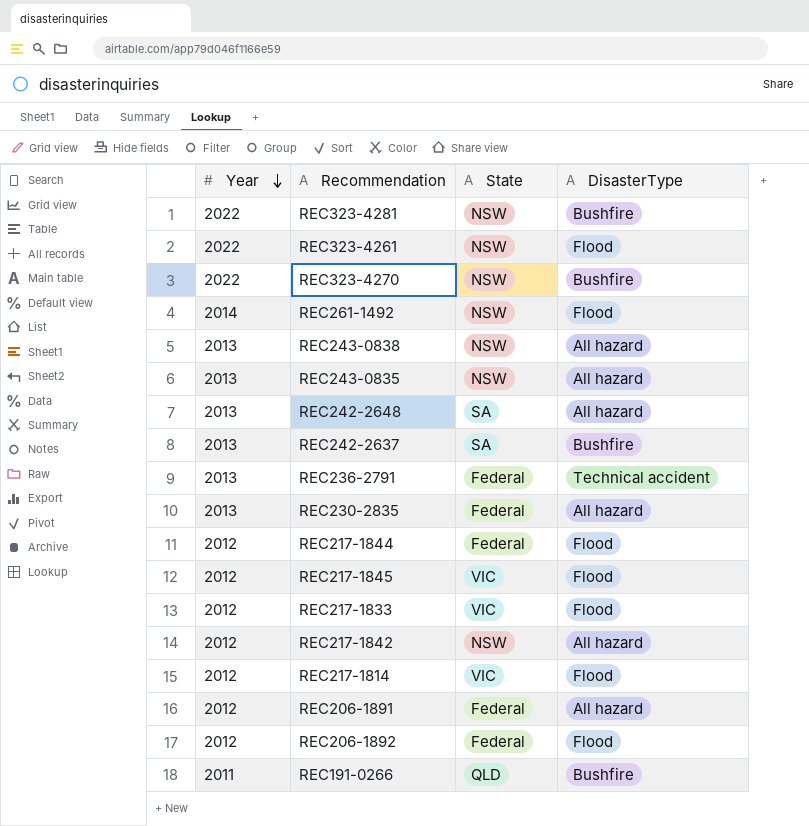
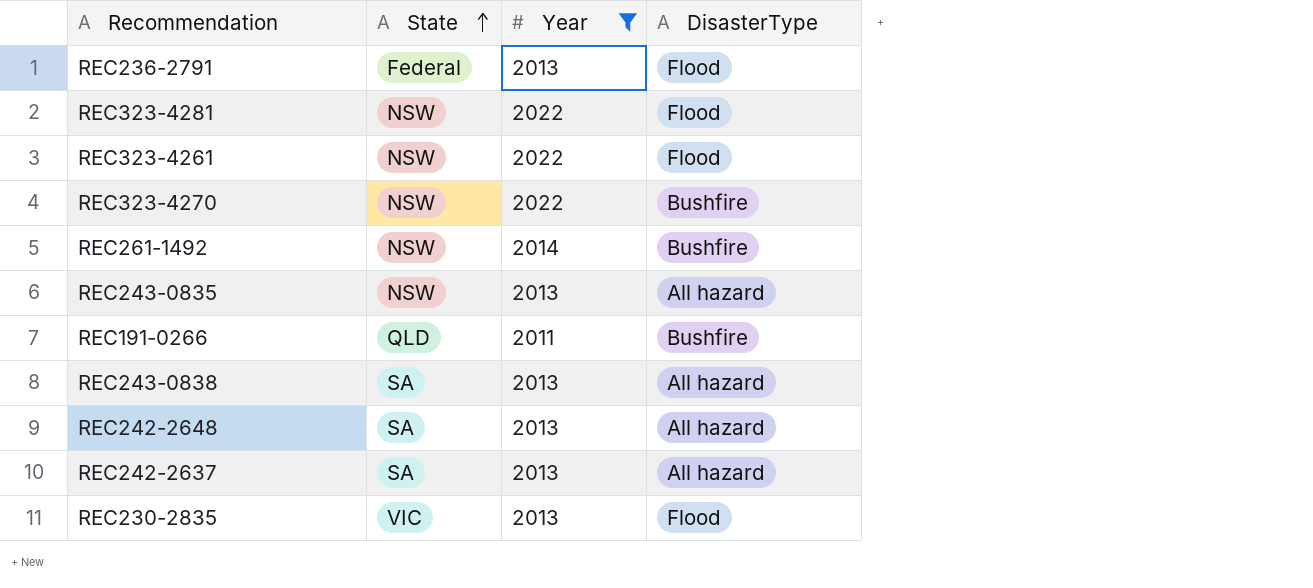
filter: none -> Year != 2012
row order: Year descending -> State ascending
column Year | position: 1 -> 3
REC236-2791 | DisasterType: Technical accident -> Flood
REC323-4281 | DisasterType: Bushfire -> Flood
REC261-1492 | DisasterType: Flood -> Bushfire
REC243-0838 | State: NSW -> SA
REC242-2637 | DisasterType: Bushfire -> All hazard
REC230-2835 | State: Federal -> VIC
REC230-2835 | DisasterType: All hazard -> Flood

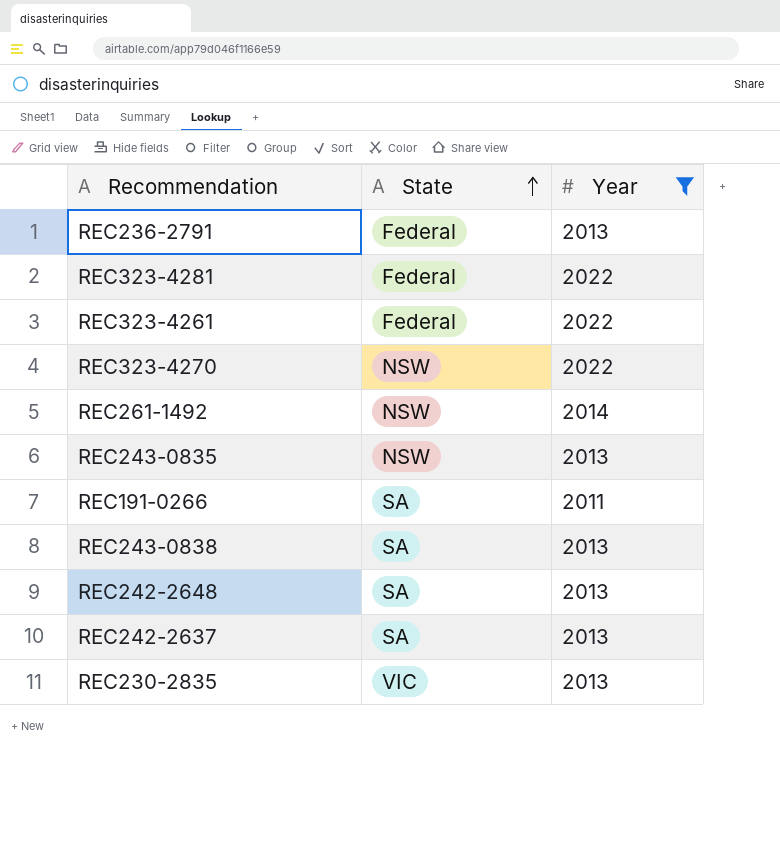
column DisasterType | position: 4 -> none
REC323-4281 | State: NSW -> Federal
REC323-4261 | State: NSW -> Federal
REC191-0266 | State: QLD -> SA

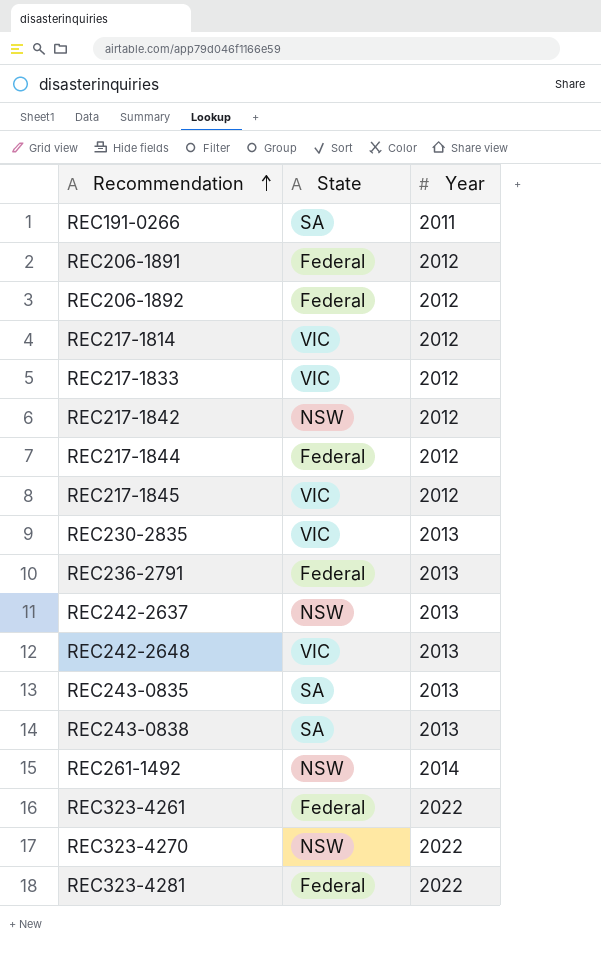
filter: Year != 2012 -> none
row order: State ascending -> Recommendation ascending
REC242-2637 | State: SA -> NSW
REC242-2648 | State: SA -> VIC
REC243-0835 | State: NSW -> SA

